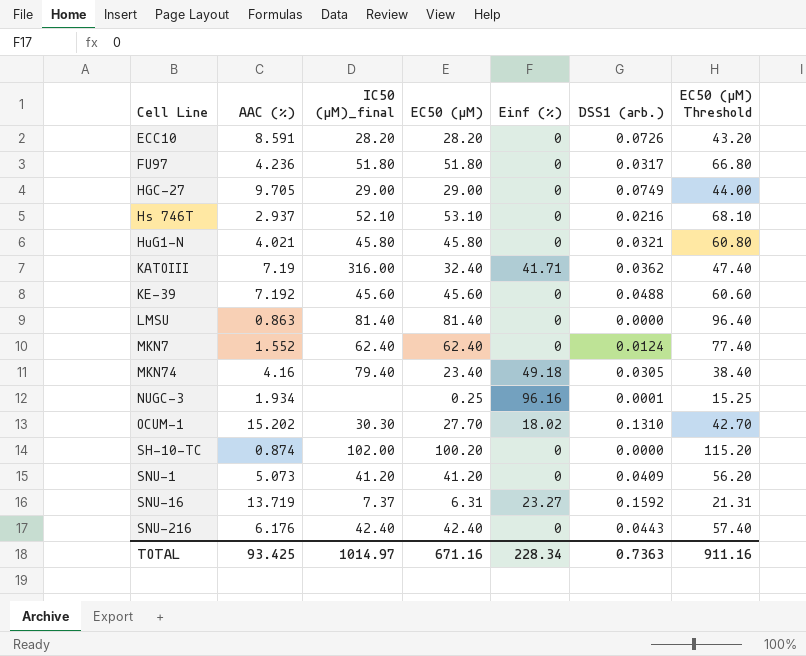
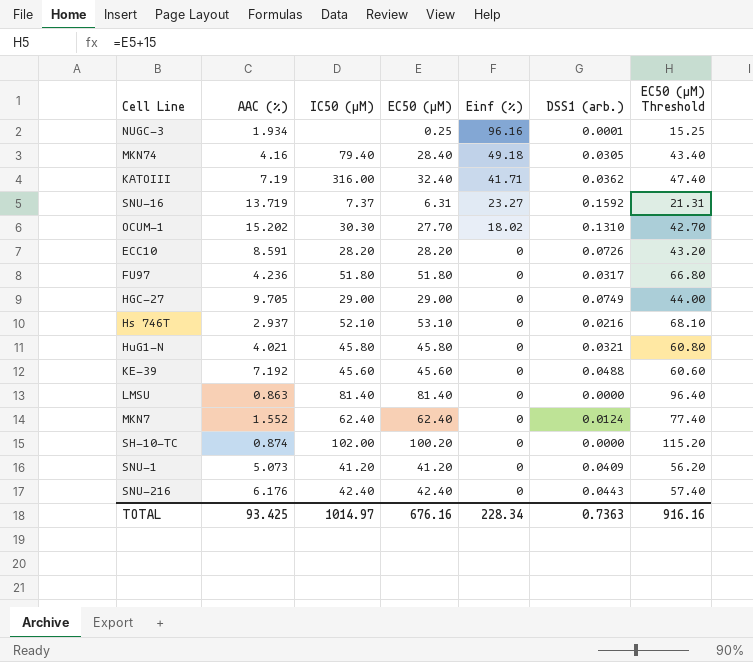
row order: Cell Line ascending -> Einf (%) descending
column name: IC50 (µM)_final -> IC50 (µM)
MKN74 | EC50 (µM): 23.40 -> 28.40
MKN74 | EC50 (µM) Threshold: 38.40 -> 43.40
TOTAL | EC50 (µM): 671.16 -> 676.16
TOTAL | EC50 (µM) Threshold: 911.16 -> 916.16

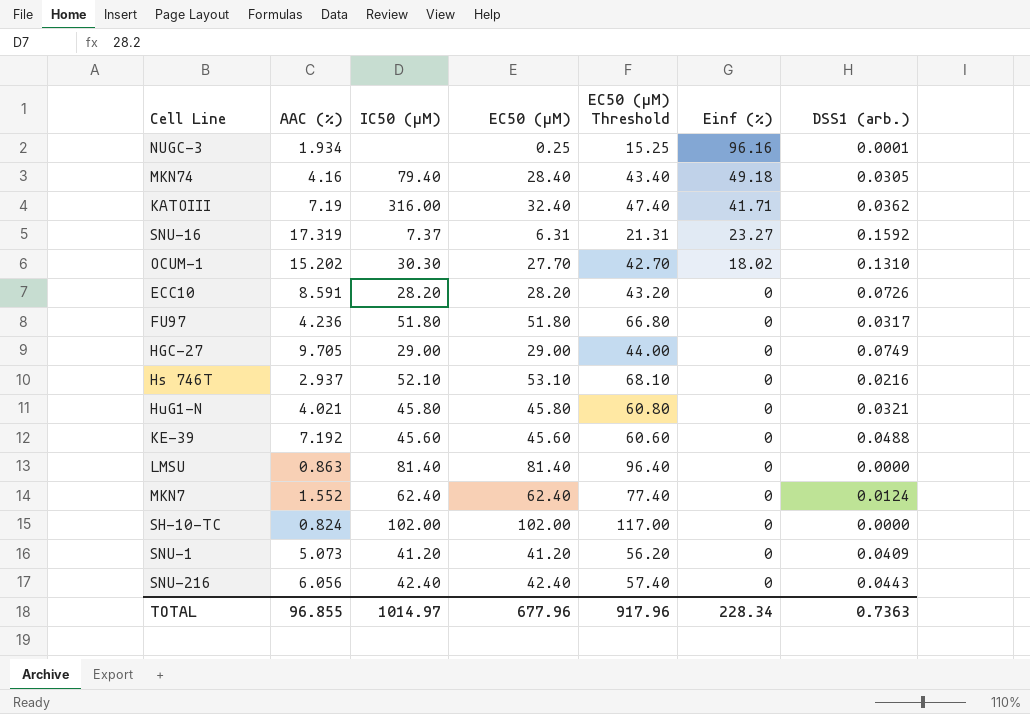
column EC50 (µM) Threshold | position: 7 -> 5
SNU-16 | AAC (%): 13.719 -> 17.319
SH-10-TC | AAC (%): 0.874 -> 0.824
SH-10-TC | EC50 (µM): 100.20 -> 102.00
SH-10-TC | EC50 (µM) Threshold: 115.20 -> 117.00
SNU-216 | AAC (%): 6.176 -> 6.056
TOTAL | AAC (%): 93.425 -> 96.855
TOTAL | EC50 (µM): 676.16 -> 677.96
TOTAL | EC50 (µM) Threshold: 916.16 -> 917.96

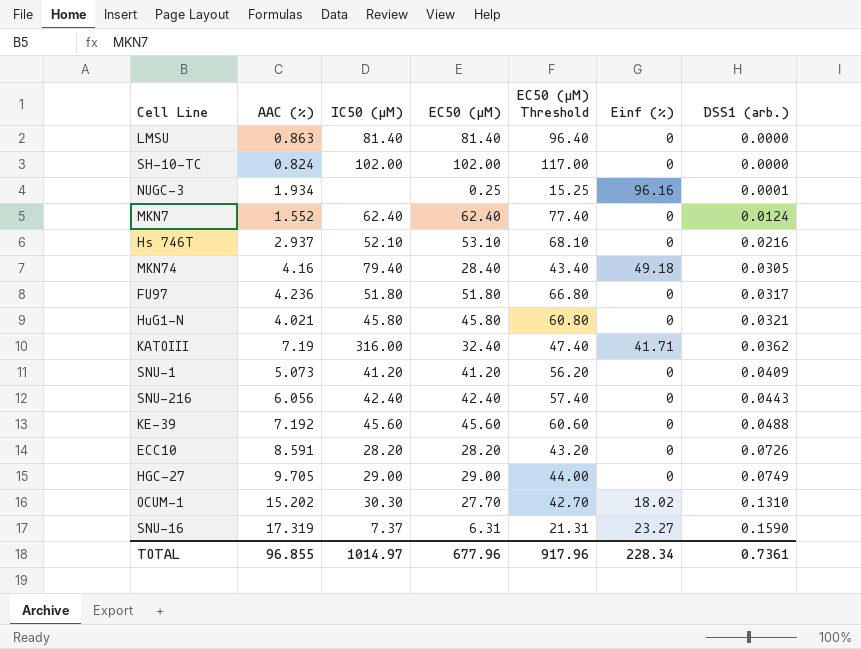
row order: Einf (%) descending -> DSS1 (arb.) ascending
SNU-16 | DSS1 (arb.): 0.1592 -> 0.1590
TOTAL | DSS1 (arb.): 0.7363 -> 0.7361

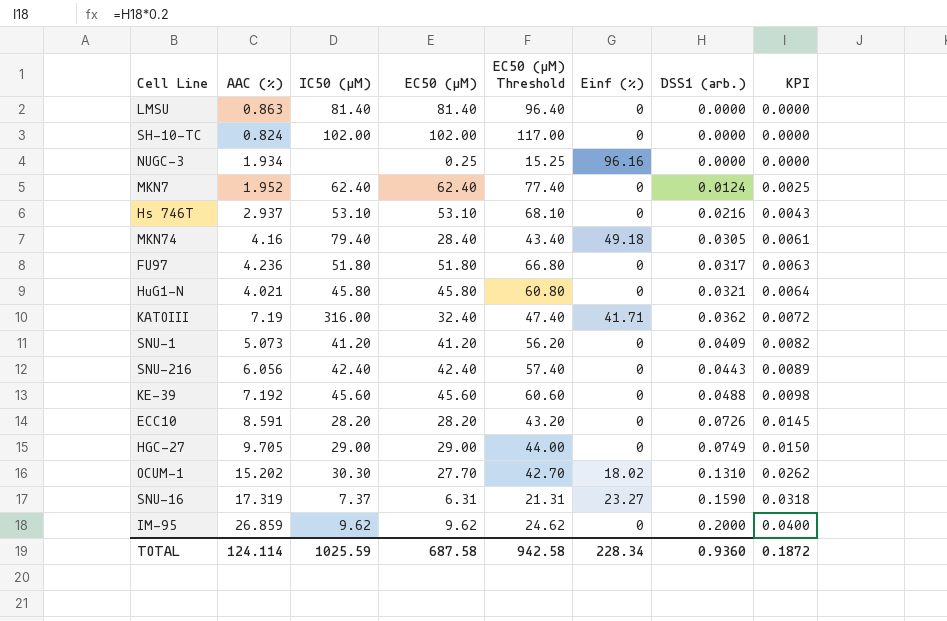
column KPI | formula: none -> [DSS1 (arb.)] * 0.2
NUGC-3 | DSS1 (arb.): 0.0001 -> 0.0000
MKN7 | AAC (%): 1.552 -> 1.952
Hs 746T | IC50 (µM): 52.10 -> 53.10
row IM-95: none -> 26.859 | 9.62 | 9.62 | 24.62 | 0 | 0.2000 | 0.0400
TOTAL | AAC (%): 96.855 -> 124.114
TOTAL | IC50 (µM): 1014.97 -> 1025.59
TOTAL | EC50 (µM): 677.96 -> 687.58
TOTAL | EC50 (µM) Threshold: 917.96 -> 942.58
TOTAL | DSS1 (arb.): 0.7361 -> 0.9360

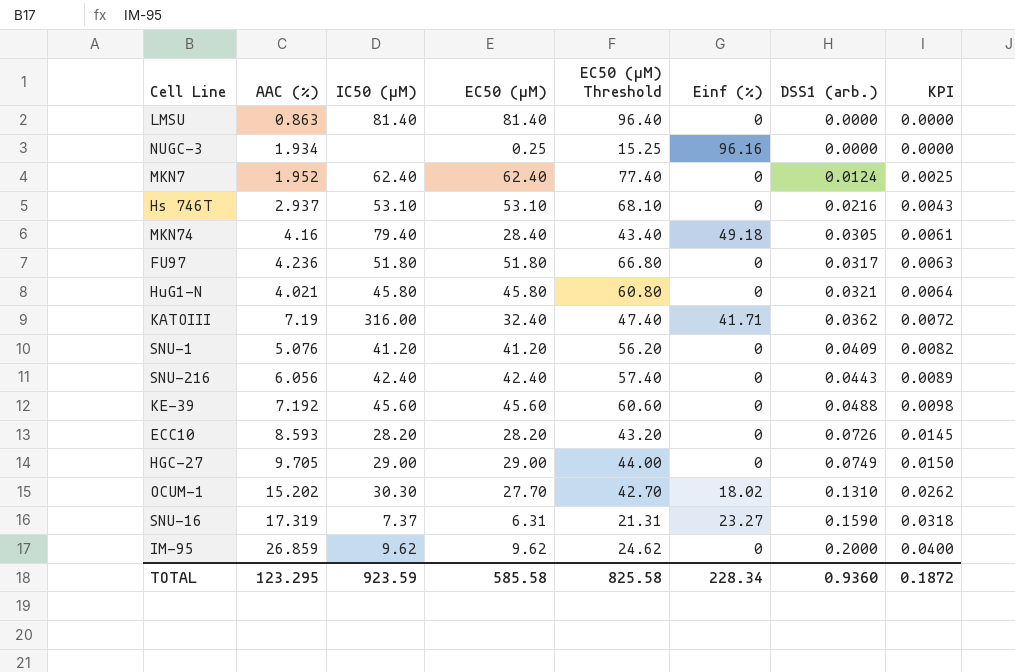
row SH-10-TC: 0.824 | 102.00 | 102.00 | 117.00 | 0 | 0.0000 | 0.0000 -> none
SNU-1 | AAC (%): 5.073 -> 5.076
ECC10 | AAC (%): 8.591 -> 8.593
TOTAL | AAC (%): 124.114 -> 123.295
TOTAL | IC50 (µM): 1025.59 -> 923.59
TOTAL | EC50 (µM): 687.58 -> 585.58
TOTAL | EC50 (µM) Threshold: 942.58 -> 825.58

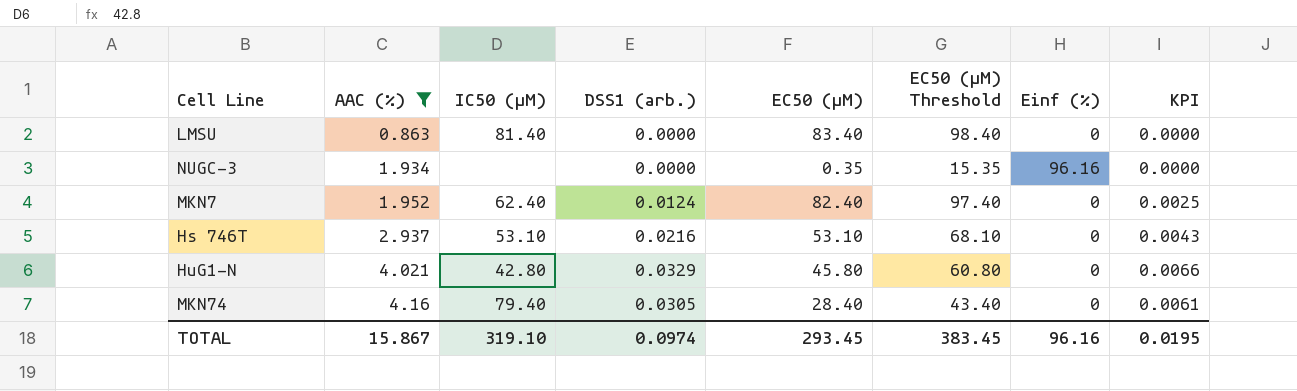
filter: none -> AAC (%) <= 4.16
row order: DSS1 (arb.) ascending -> AAC (%) ascending
column DSS1 (arb.) | position: 7 -> 4
LMSU | EC50 (µM): 81.40 -> 83.40
LMSU | EC50 (µM) Threshold: 96.40 -> 98.40
NUGC-3 | EC50 (µM): 0.25 -> 0.35
NUGC-3 | EC50 (µM) Threshold: 15.25 -> 15.35
MKN7 | EC50 (µM): 62.40 -> 82.40
MKN7 | EC50 (µM) Threshold: 77.40 -> 97.40
HuG1-N | IC50 (µM): 45.80 -> 42.80
HuG1-N | DSS1 (arb.): 0.0321 -> 0.0329
HuG1-N | KPI: 0.0064 -> 0.0066
MKN74 | Einf (%): 49.18 -> 0
TOTAL | AAC (%): 123.295 -> 15.867
TOTAL | IC50 (µM): 923.59 -> 319.10
TOTAL | DSS1 (arb.): 0.9360 -> 0.0974
TOTAL | EC50 (µM): 585.58 -> 293.45
TOTAL | EC50 (µM) Threshold: 825.58 -> 383.45
TOTAL | Einf (%): 228.34 -> 96.16
TOTAL | KPI: 0.1872 -> 0.0195

